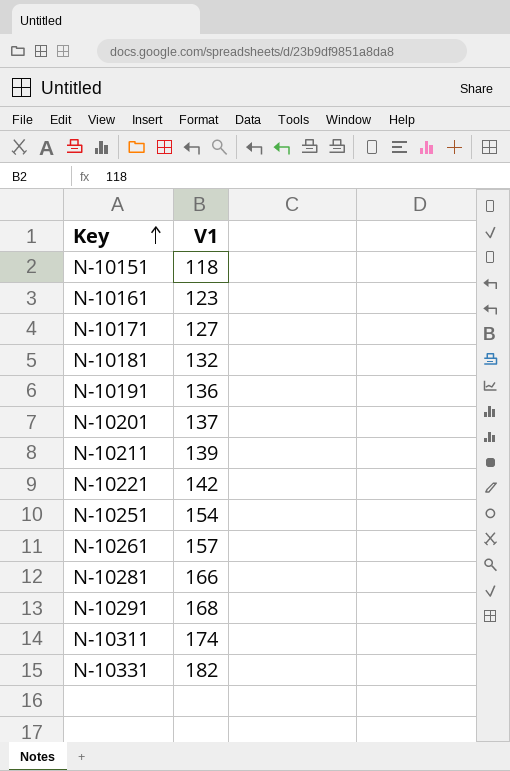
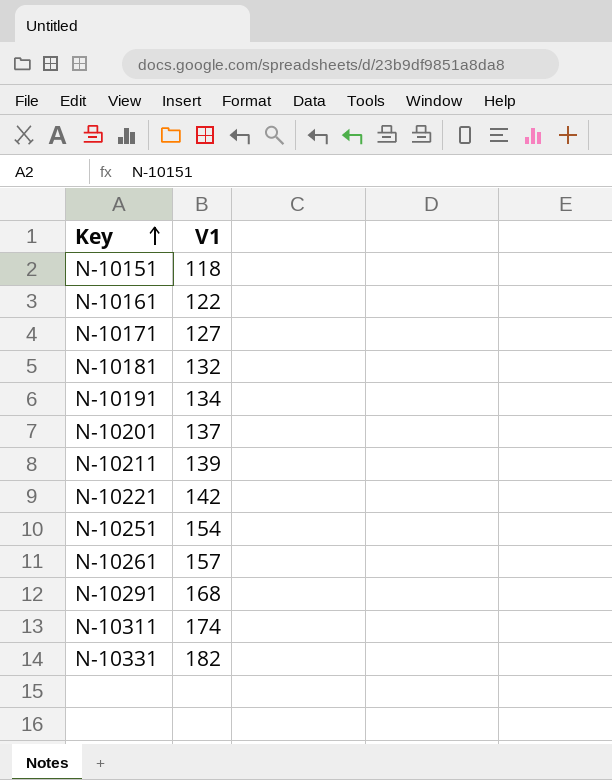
row N-10281: 166 -> none
N-10161 | V1: 123 -> 122
N-10191 | V1: 136 -> 134

